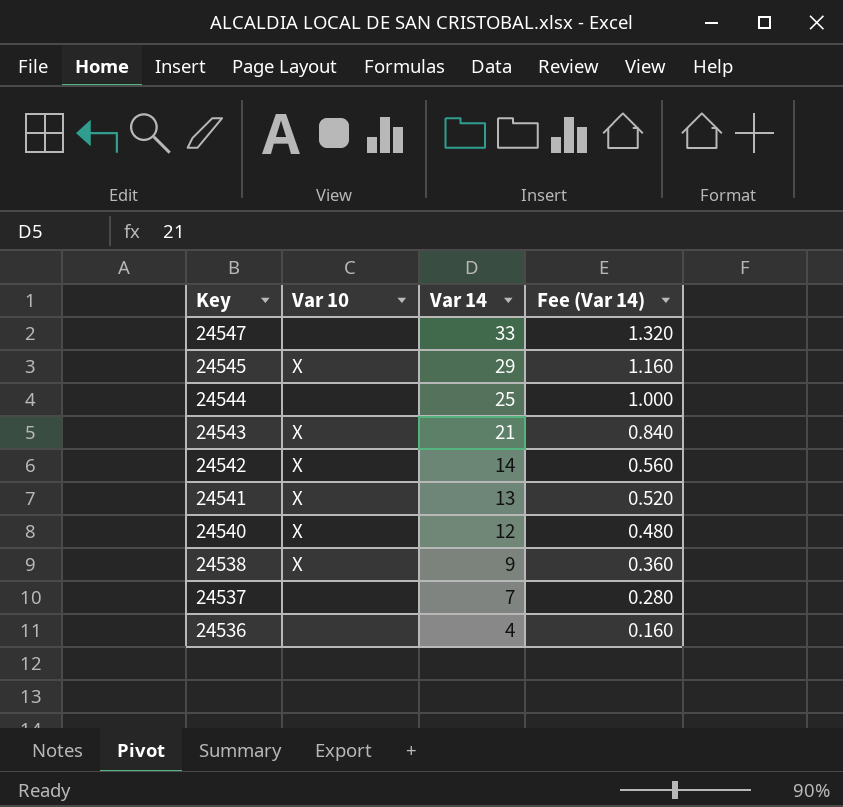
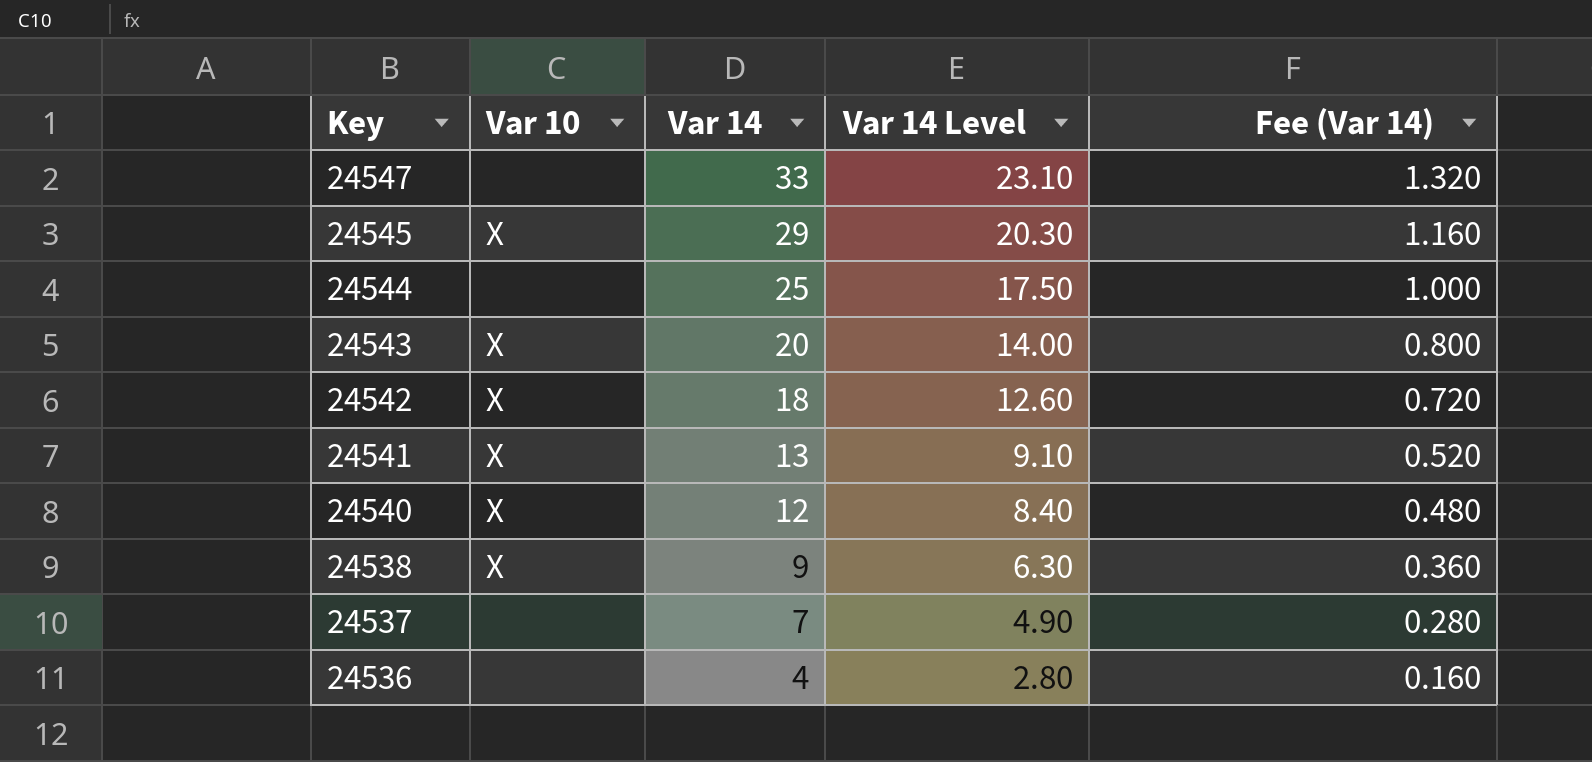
column Var 14 Level | formula: none -> [Var 14] * 0.7
24543 | Var 14: 21 -> 20
24543 | Fee (Var 14): 0.840 -> 0.800
24542 | Var 14: 14 -> 18
24542 | Fee (Var 14): 0.560 -> 0.720

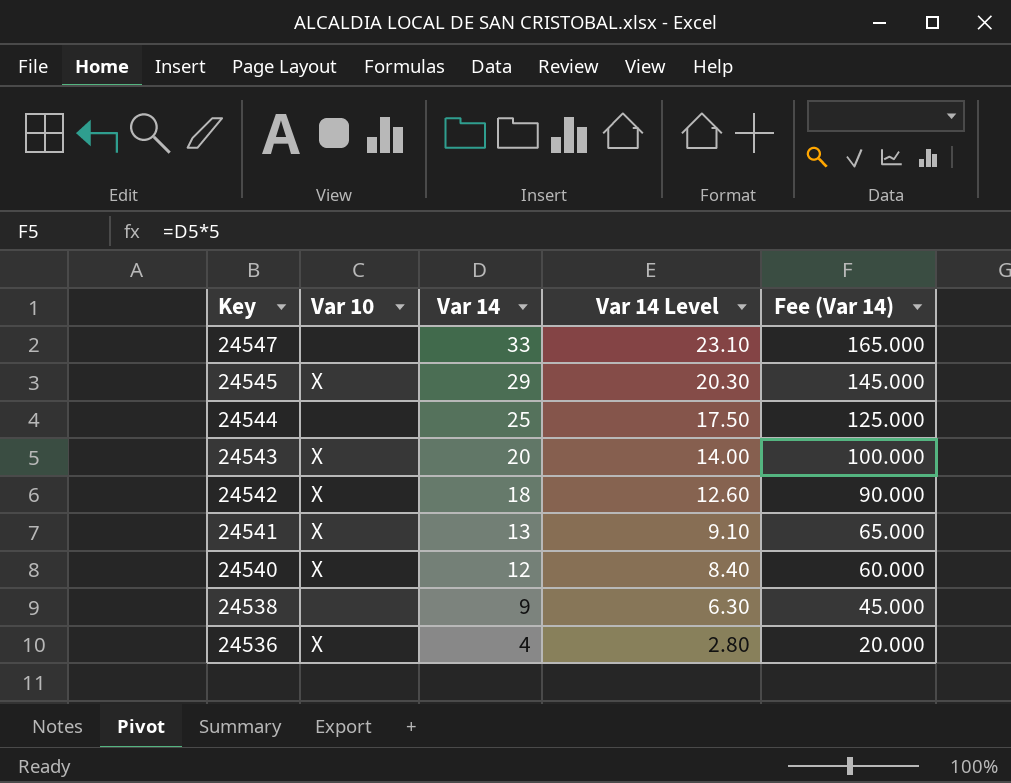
column Fee (Var 14) | formula: [Var 14] * 0.04 -> [Var 14] * 5
row 24537: none | 7 | 4.90 | 0.280 -> none
24538 | Var 10: X -> none
24536 | Var 10: none -> X

